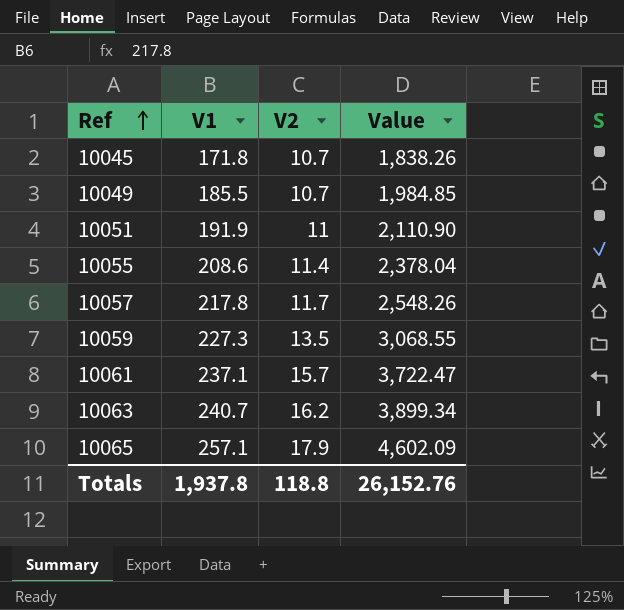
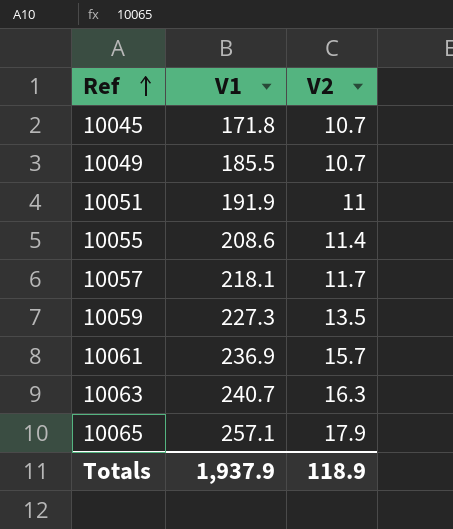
column Value | formula: [V1] * [V2] -> none
10057 | V1: 217.8 -> 218.1
10061 | V1: 237.1 -> 236.9
10063 | V2: 16.2 -> 16.3
Totals | V1: 1,937.8 -> 1,937.9
Totals | V2: 118.8 -> 118.9

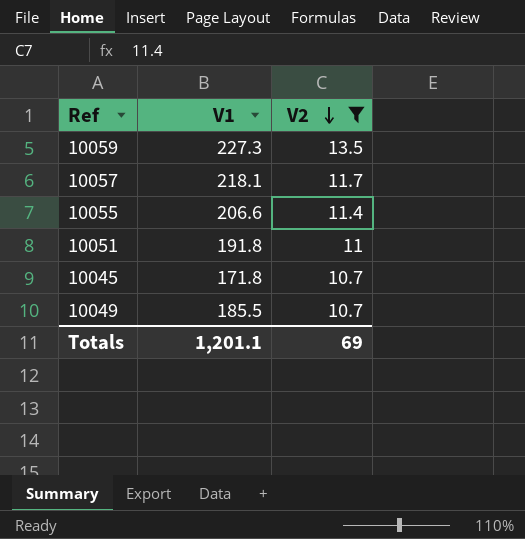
filter: none -> V2 <= 13.5
row order: Ref ascending -> V2 descending
10055 | V1: 208.6 -> 206.6
10051 | V1: 191.9 -> 191.8
Totals | V1: 1,937.9 -> 1,201.1
Totals | V2: 118.9 -> 69

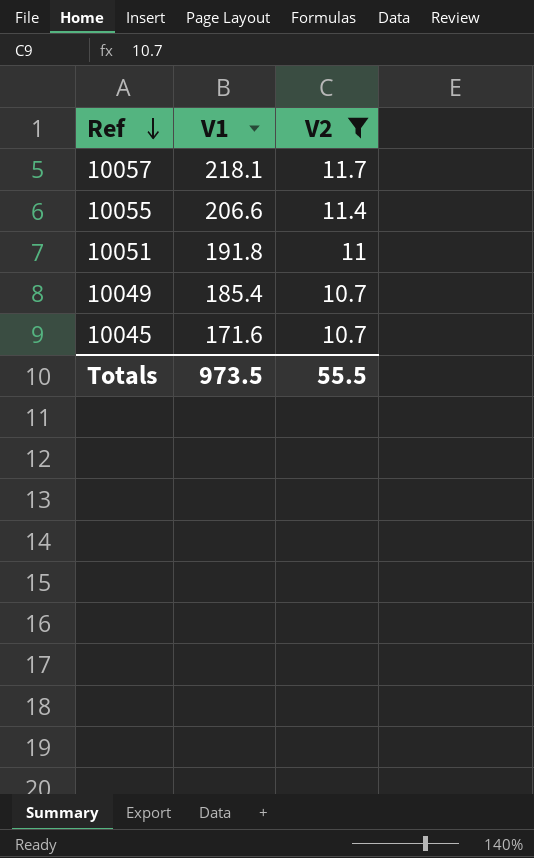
row order: V2 descending -> Ref descending
row 10059: 227.3 | 13.5 -> none
10049 | V1: 185.5 -> 185.4
10045 | V1: 171.8 -> 171.6
Totals | V1: 1,201.1 -> 973.5
Totals | V2: 69 -> 55.5

